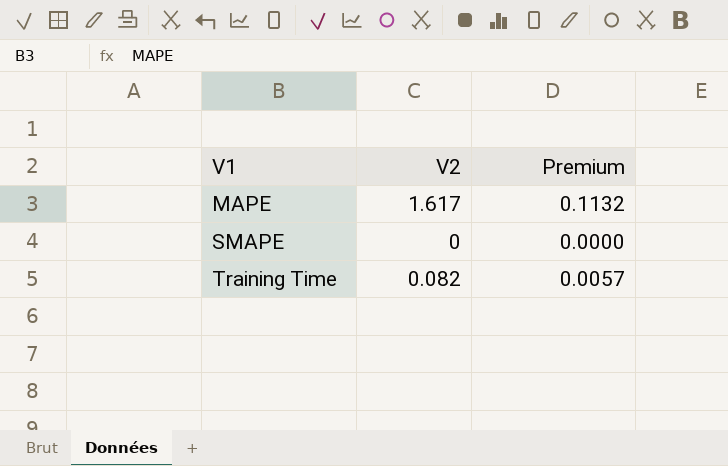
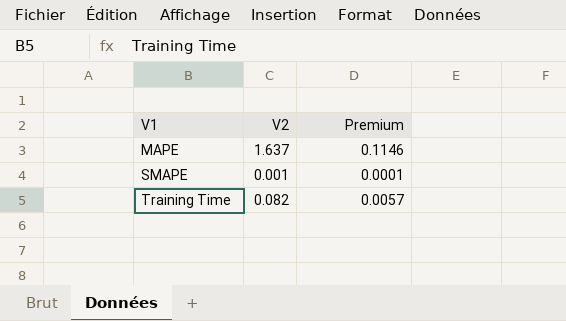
MAPE | V2: 1.617 -> 1.637
MAPE | Premium: 0.1132 -> 0.1146
SMAPE | V2: 0 -> 0.001
SMAPE | Premium: 0.0000 -> 0.0001

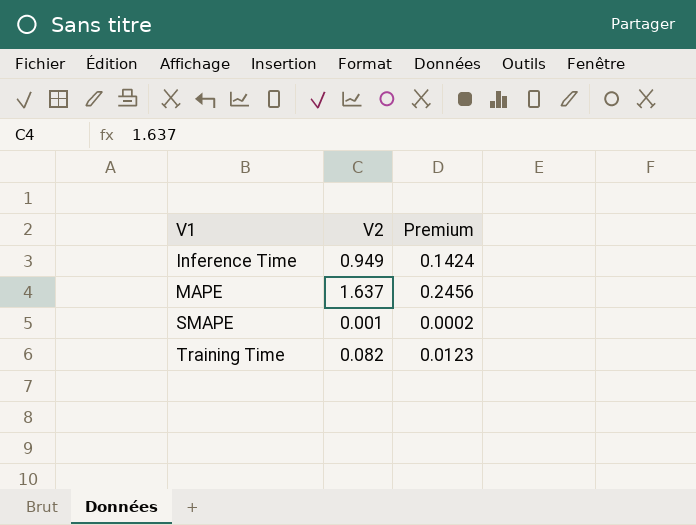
column Premium | formula: [V2] * 0.07 -> [V2] * 0.15
row Inference Time: none -> 0.949 | 0.1424

